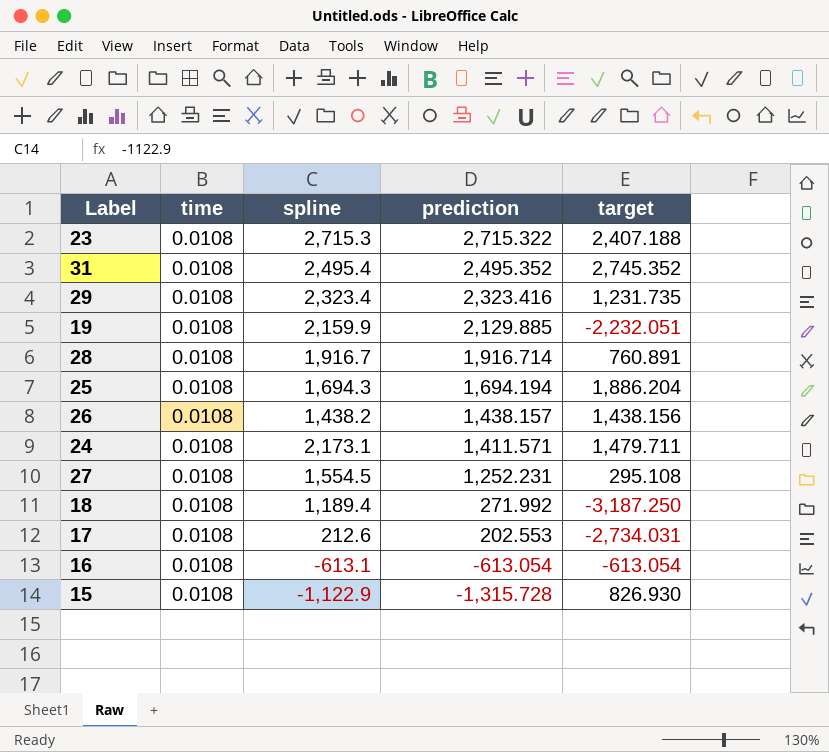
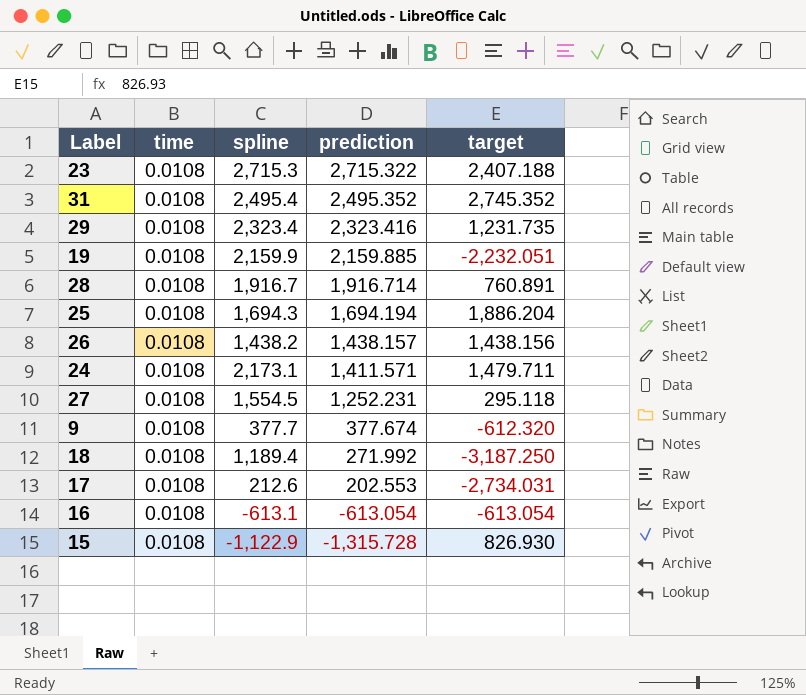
19 | prediction: 2,129.885 -> 2,159.885
27 | target: 295.108 -> 295.118
row 9: none -> 0.0108 | 377.7 | 377.674 | -612.320

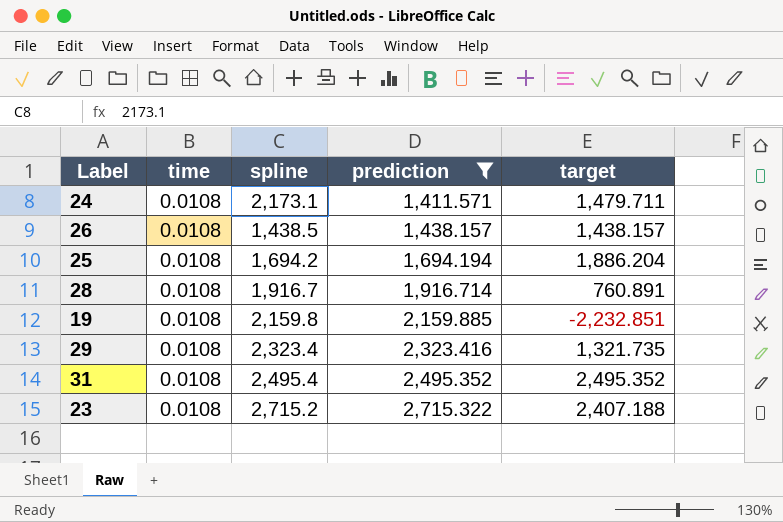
filter: none -> prediction >= 1,411.571
row order: prediction descending -> prediction ascending
26 | spline: 1,438.2 -> 1,438.5
26 | target: 1,438.156 -> 1,438.157
25 | spline: 1,694.3 -> 1,694.2
19 | spline: 2,159.9 -> 2,159.8
19 | target: -2,232.051 -> -2,232.851
29 | target: 1,231.735 -> 1,321.735
31 | target: 2,745.352 -> 2,495.352
23 | spline: 2,715.3 -> 2,715.2

